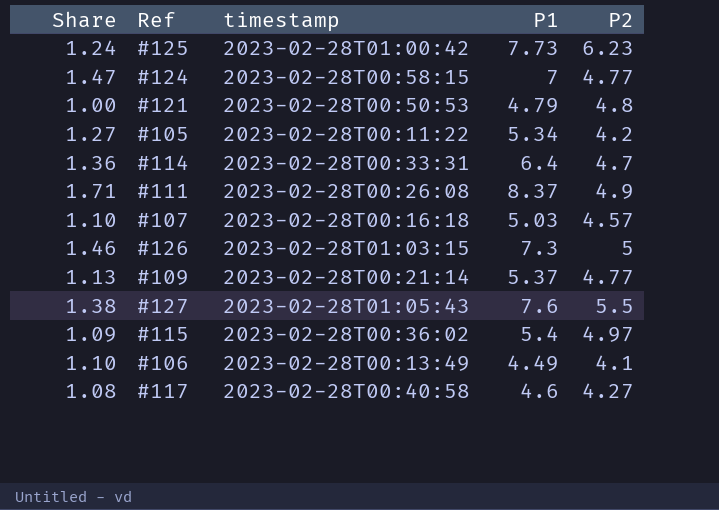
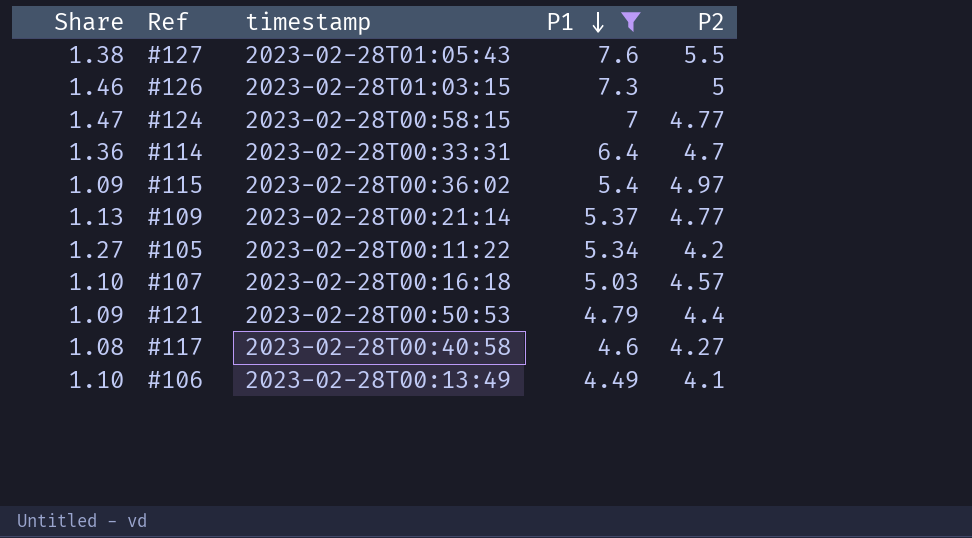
filter: none -> P1 <= 7.6
row order: none -> P1 descending
#121 | Share: 1.00 -> 1.09
#121 | P2: 4.8 -> 4.4

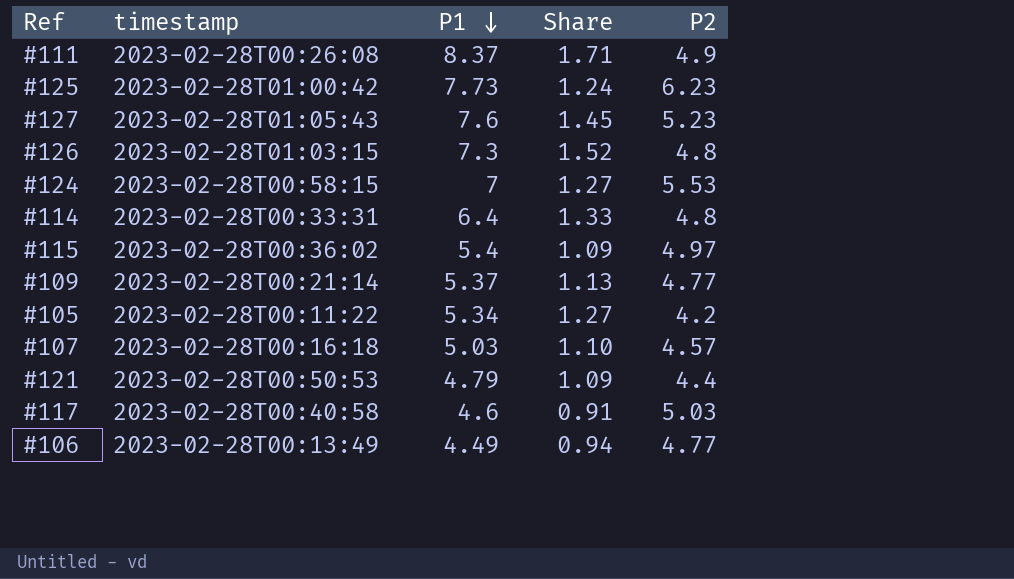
filter: P1 <= 7.6 -> none
column Share | position: 1 -> 4
#127 | Share: 1.38 -> 1.45
#127 | P2: 5.5 -> 5.23
#126 | Share: 1.46 -> 1.52
#126 | P2: 5 -> 4.8
#124 | Share: 1.47 -> 1.27
#124 | P2: 4.77 -> 5.53
#114 | Share: 1.36 -> 1.33
#114 | P2: 4.7 -> 4.8
#117 | Share: 1.08 -> 0.91
#117 | P2: 4.27 -> 5.03
#106 | Share: 1.10 -> 0.94
#106 | P2: 4.1 -> 4.77

